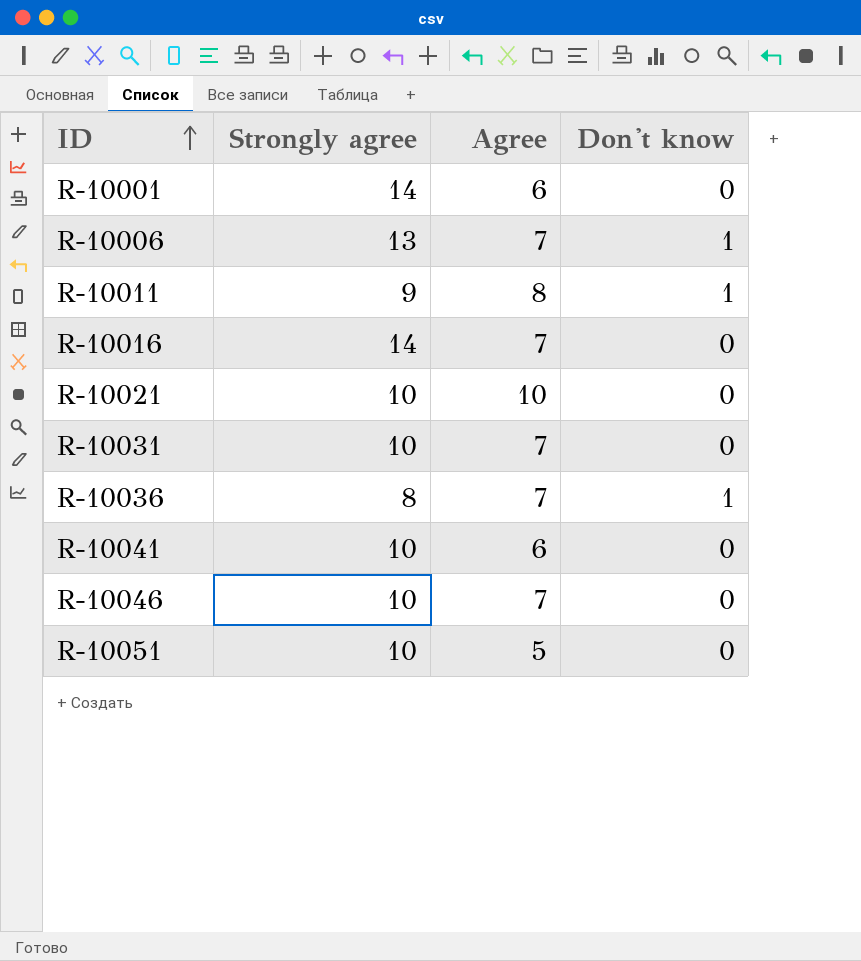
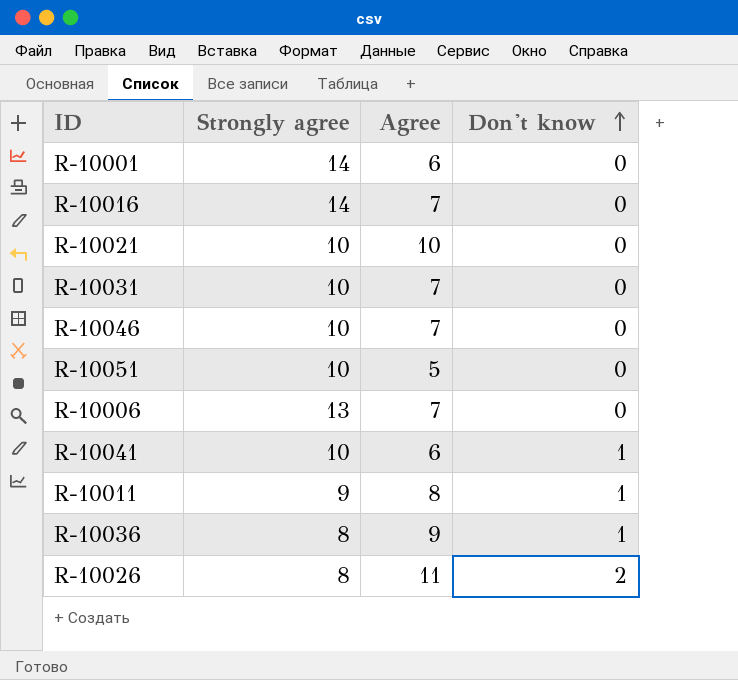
row order: ID ascending -> Don't know ascending
R-10006 | Don't know: 1 -> 0
R-10041 | Don't know: 0 -> 1
R-10036 | Agree: 7 -> 9
row R-10026: none -> 8 | 11 | 2

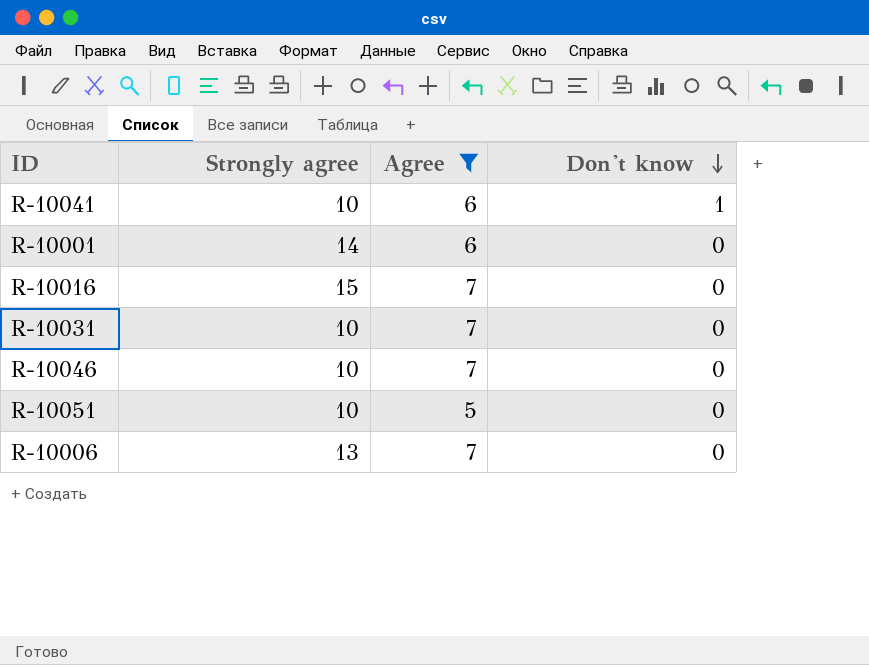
filter: none -> Agree <= 7
row order: Don't know ascending -> Don't know descending
R-10016 | Strongly agree: 14 -> 15

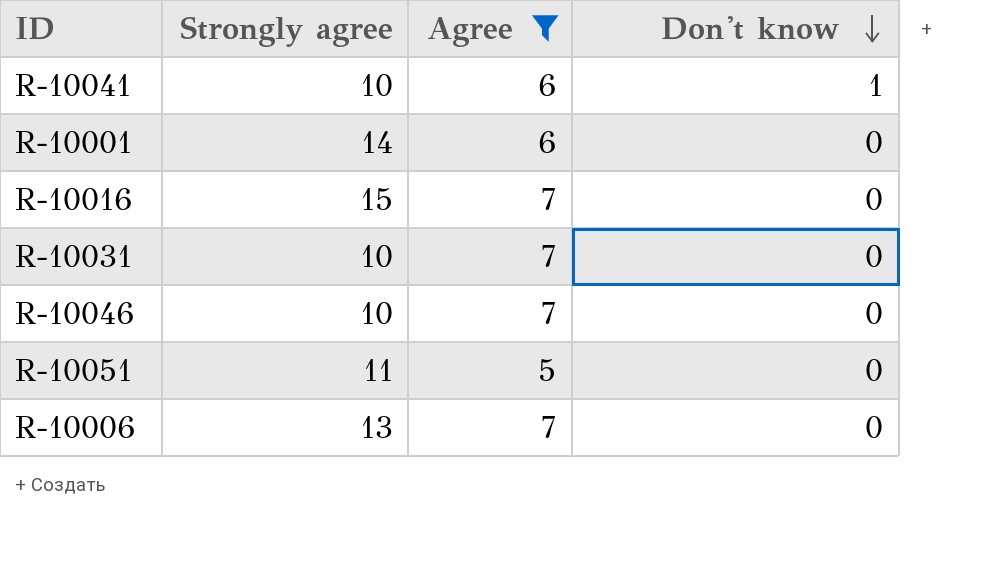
R-10051 | Strongly agree: 10 -> 11

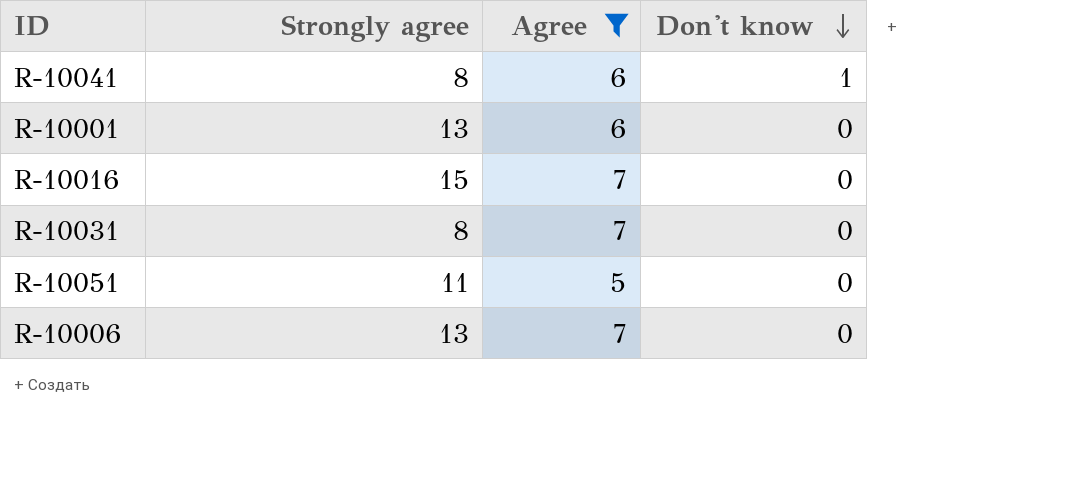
row R-10046: 10 | 7 | 0 -> none
R-10041 | Strongly agree: 10 -> 8
R-10001 | Strongly agree: 14 -> 13
R-10031 | Strongly agree: 10 -> 8

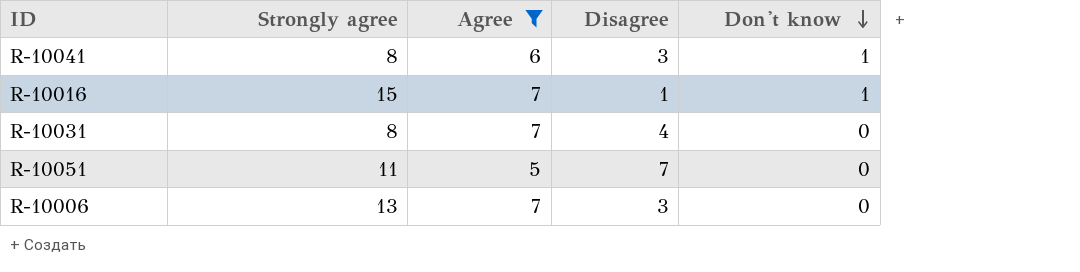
column Disagree | position: none -> 4
row R-10001: 13 | 6 | 0 -> none
R-10016 | Don't know: 0 -> 1

